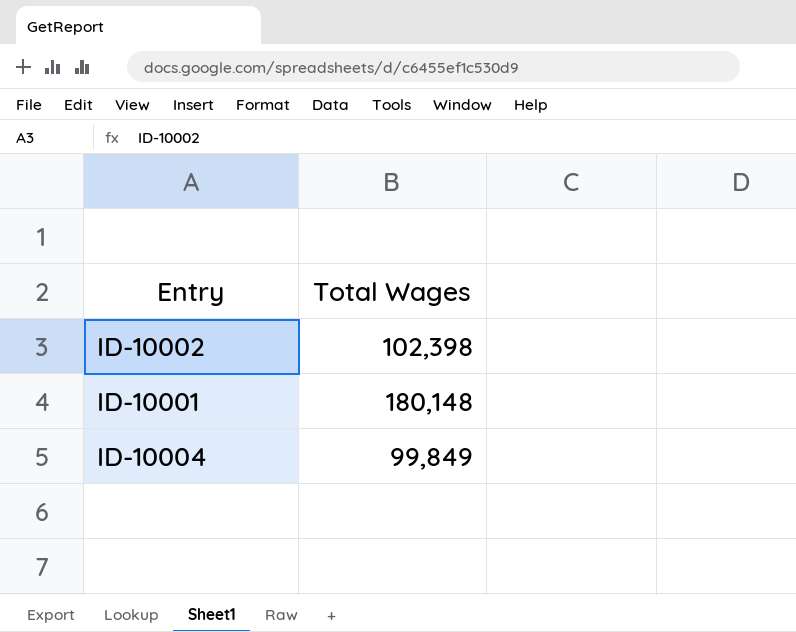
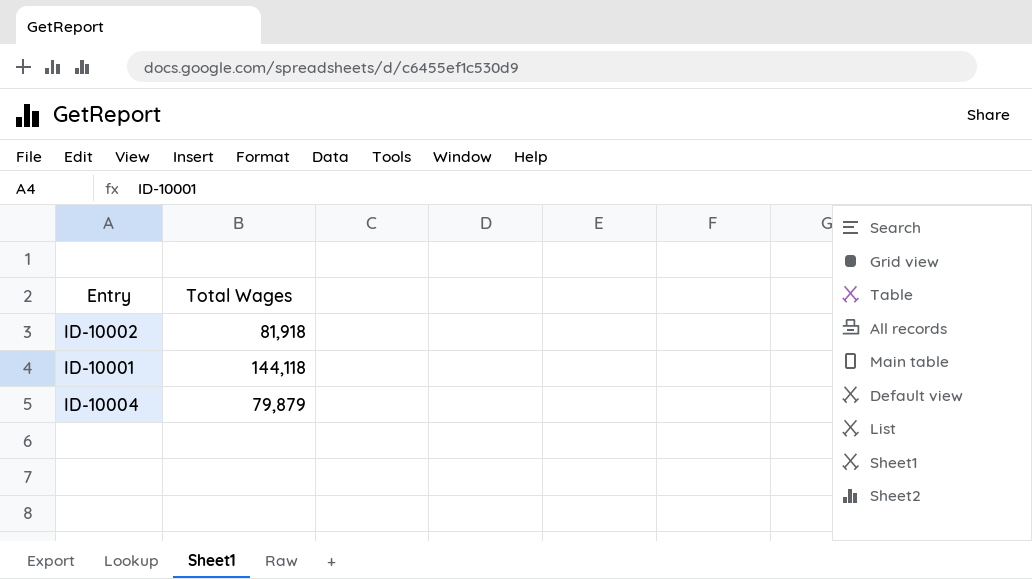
ID-10002 | Total Wages: 102,398 -> 81,918
ID-10001 | Total Wages: 180,148 -> 144,118
ID-10004 | Total Wages: 99,849 -> 79,879

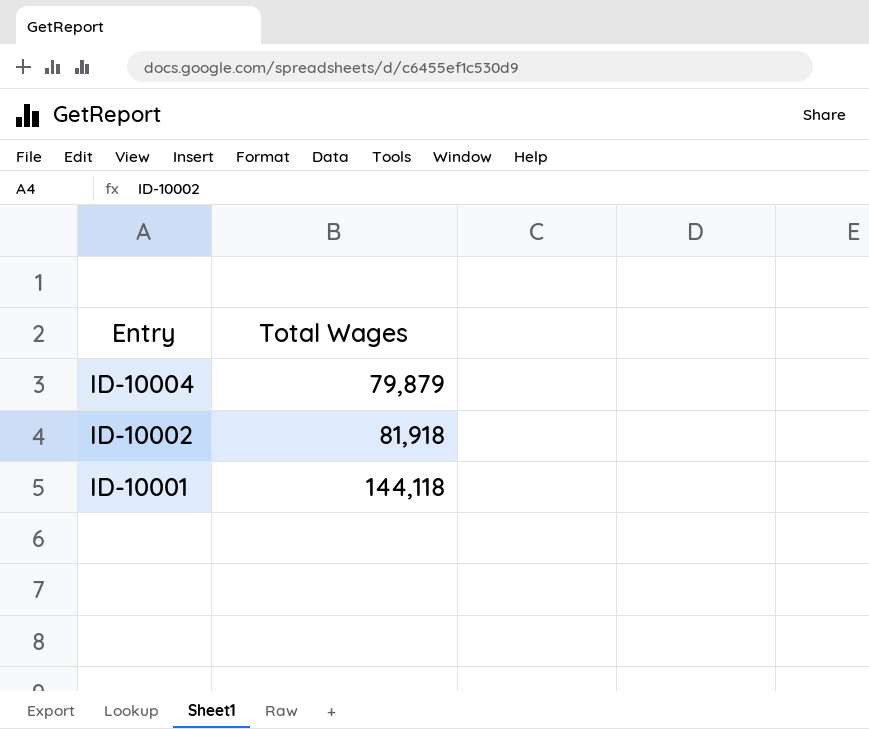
row order: none -> Entry descending

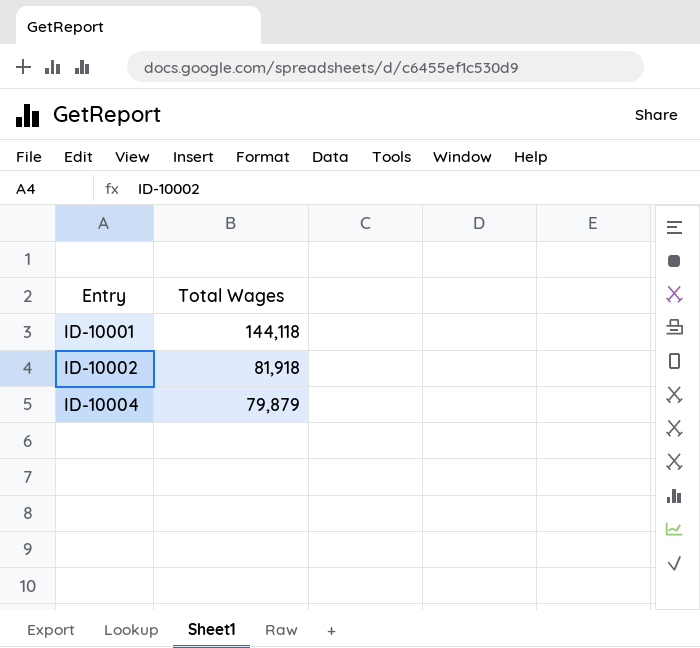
row order: Entry descending -> Entry ascending

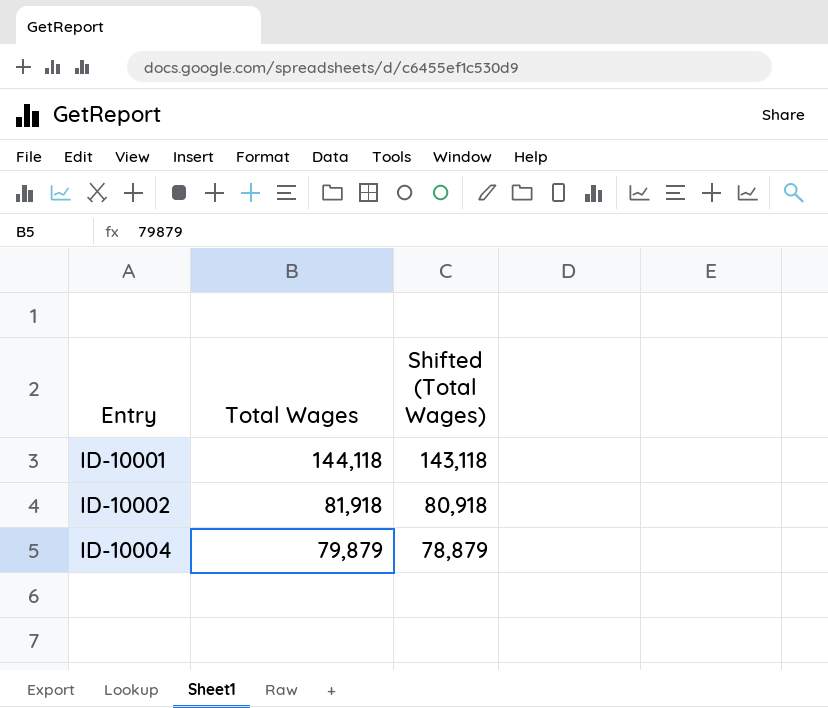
column Shifted (Total Wages) | formula: none -> [Total Wages] - 1000

